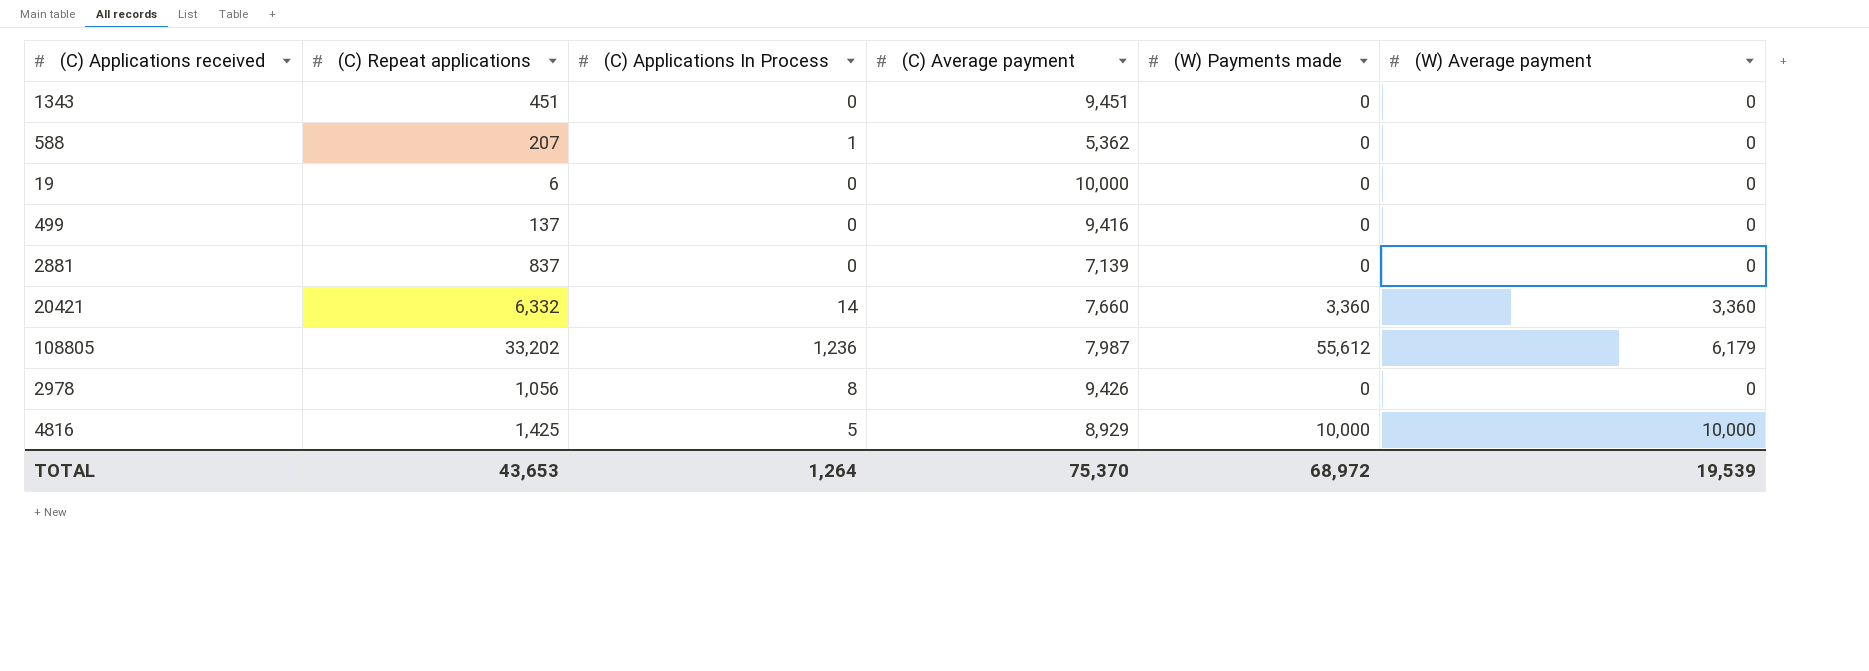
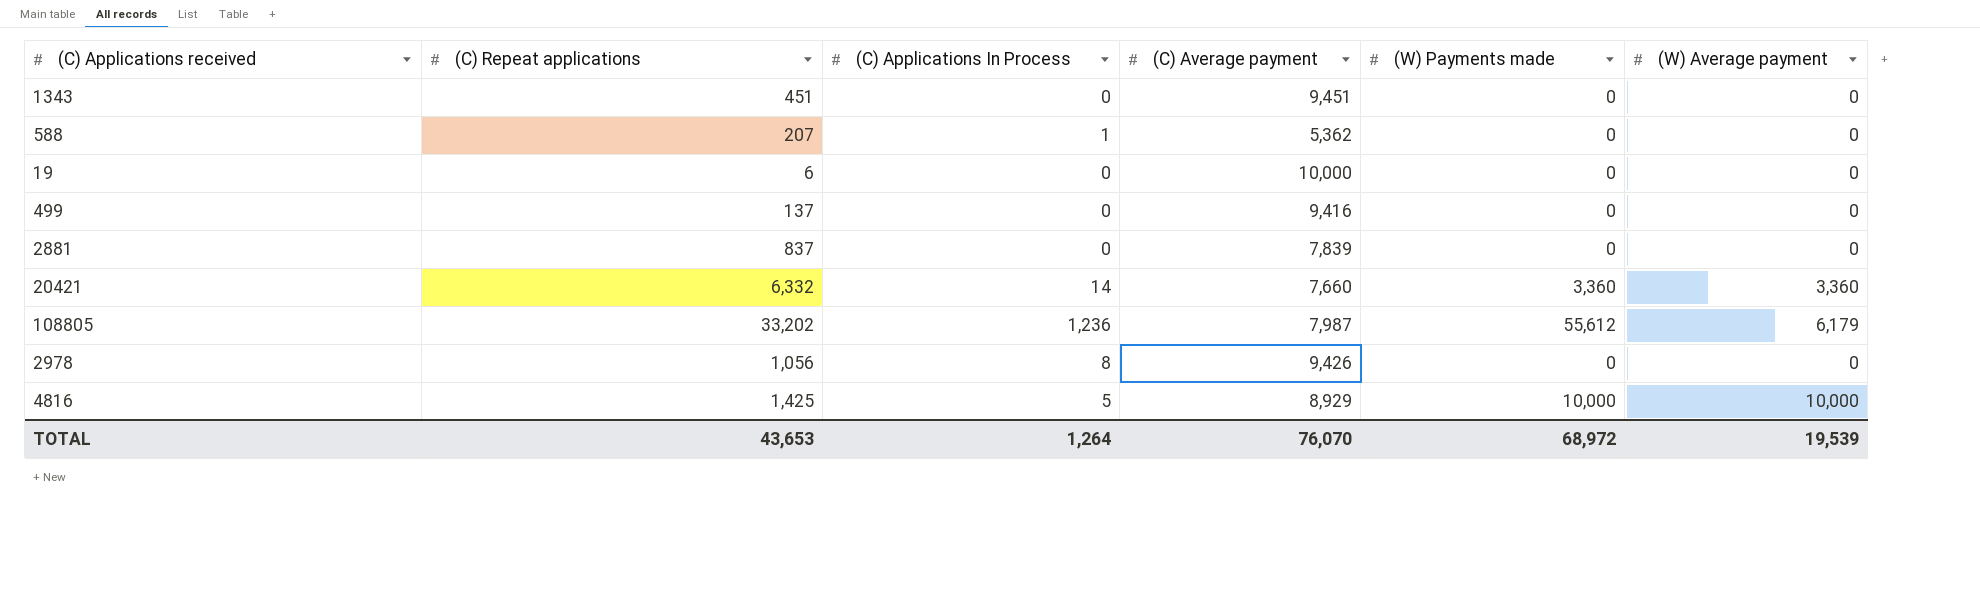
2881 | (C) Average payment: 7,139 -> 7,839
TOTAL | (C) Average payment: 75,370 -> 76,070

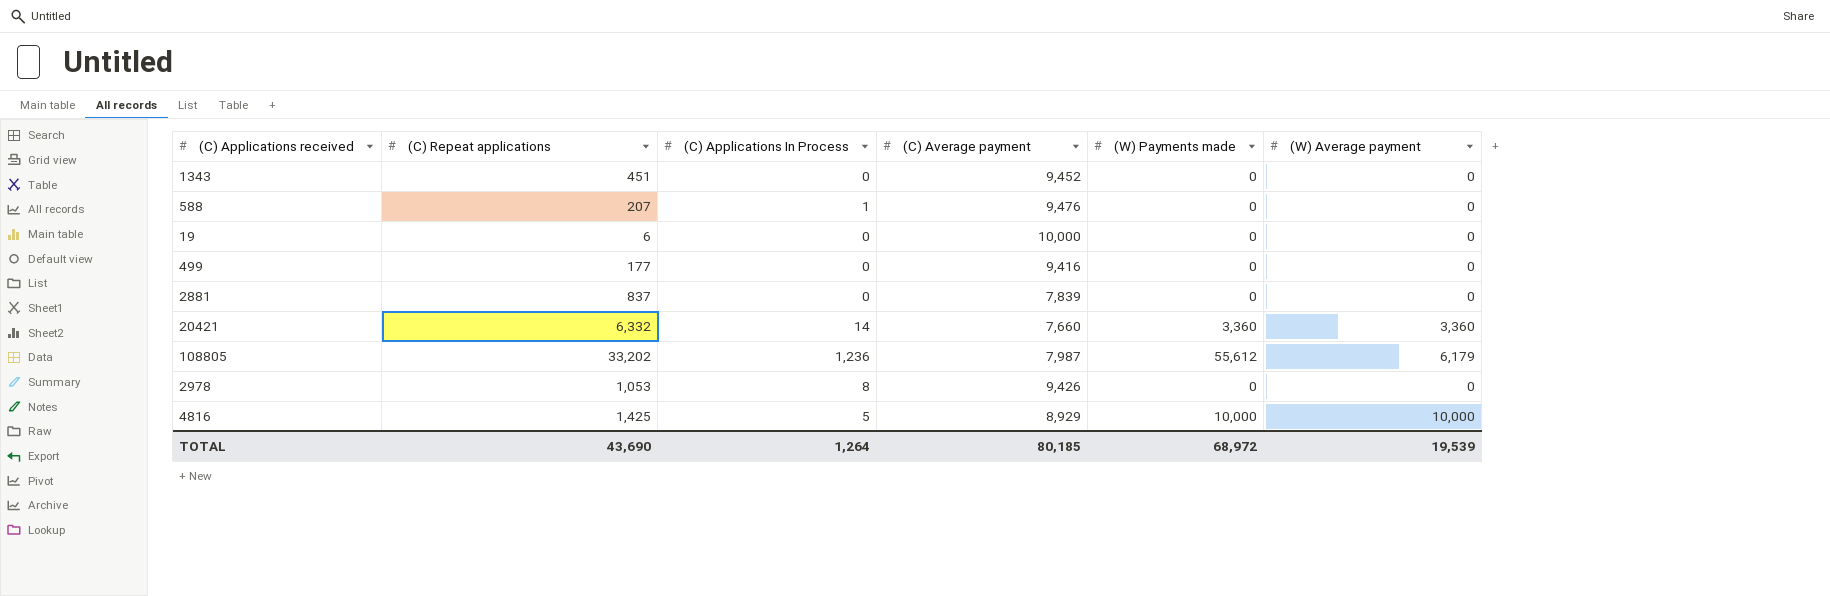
1343 | (C) Average payment: 9,451 -> 9,452
588 | (C) Average payment: 5,362 -> 9,476
499 | (C) Repeat applications: 137 -> 177
2978 | (C) Repeat applications: 1,056 -> 1,053
TOTAL | (C) Repeat applications: 43,653 -> 43,690
TOTAL | (C) Average payment: 76,070 -> 80,185

